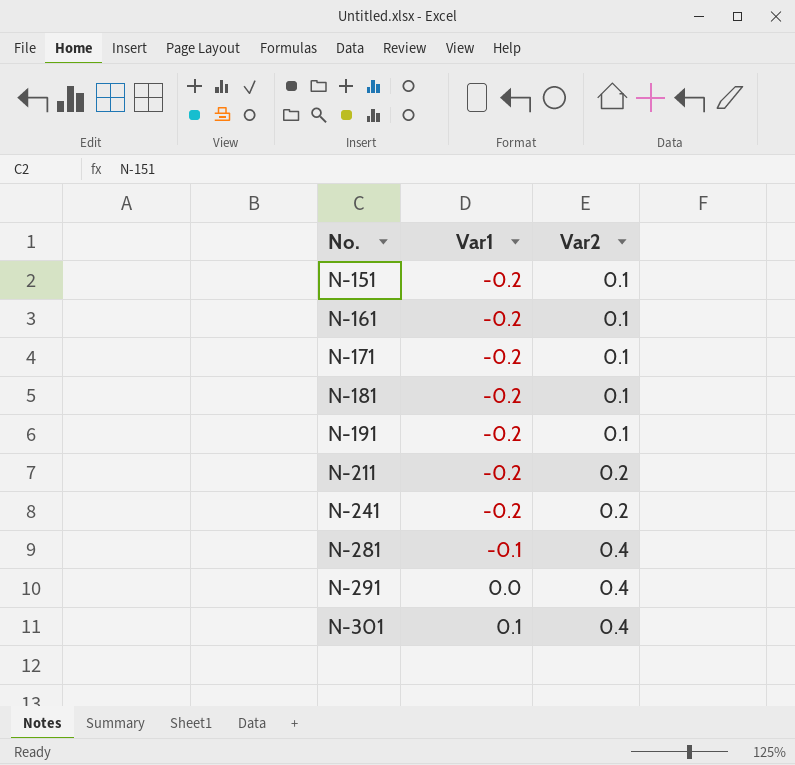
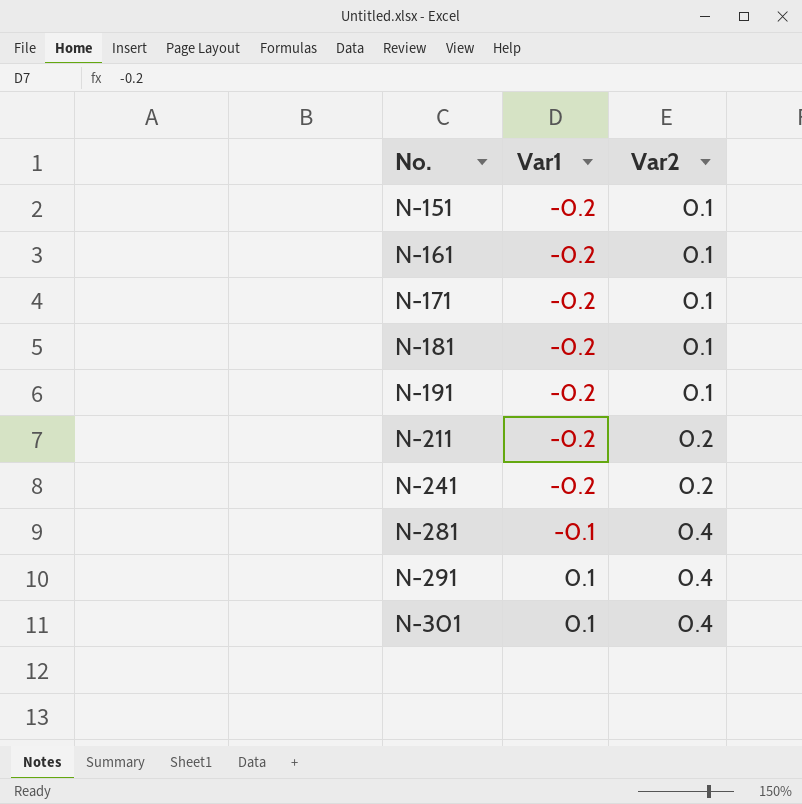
N-291 | Var1: 0.0 -> 0.1

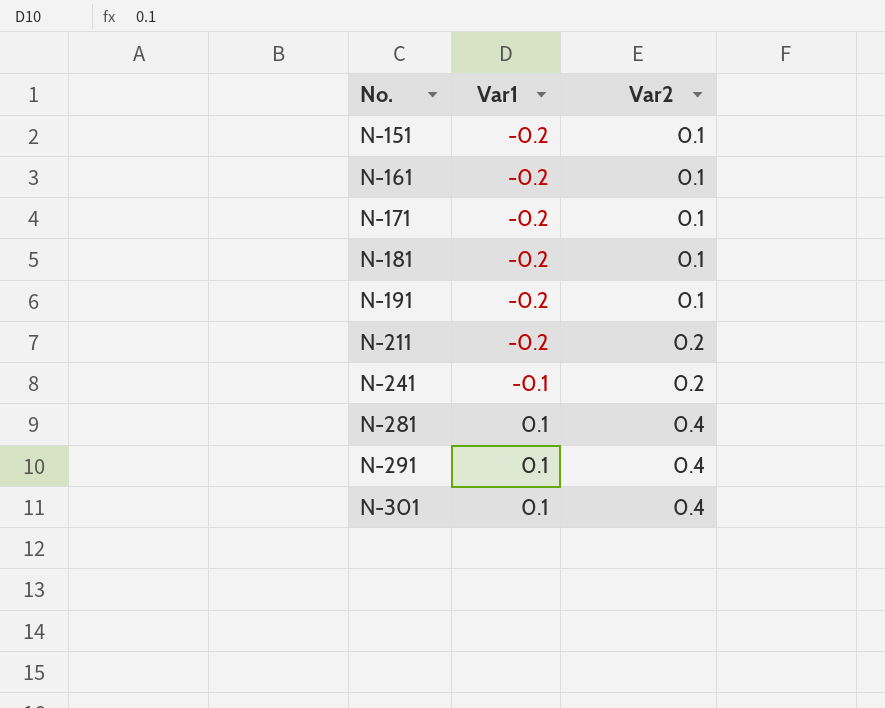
N-241 | Var1: -0.2 -> -0.1
N-281 | Var1: -0.1 -> 0.1

